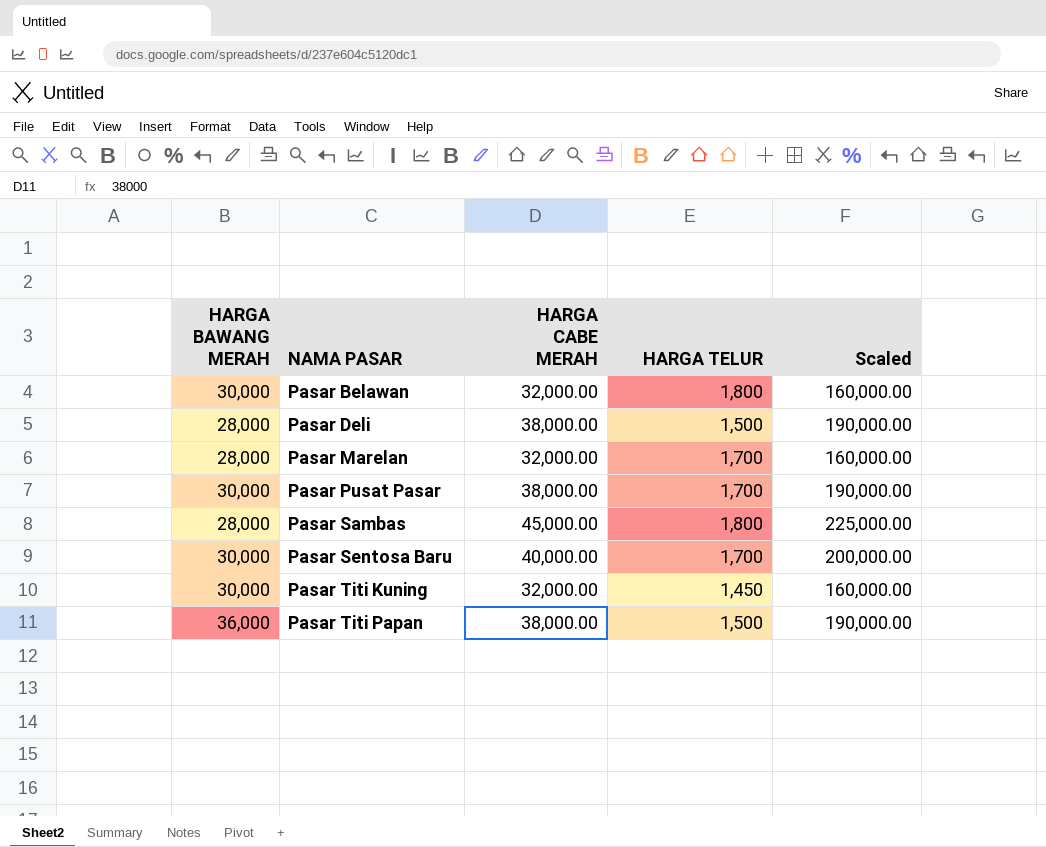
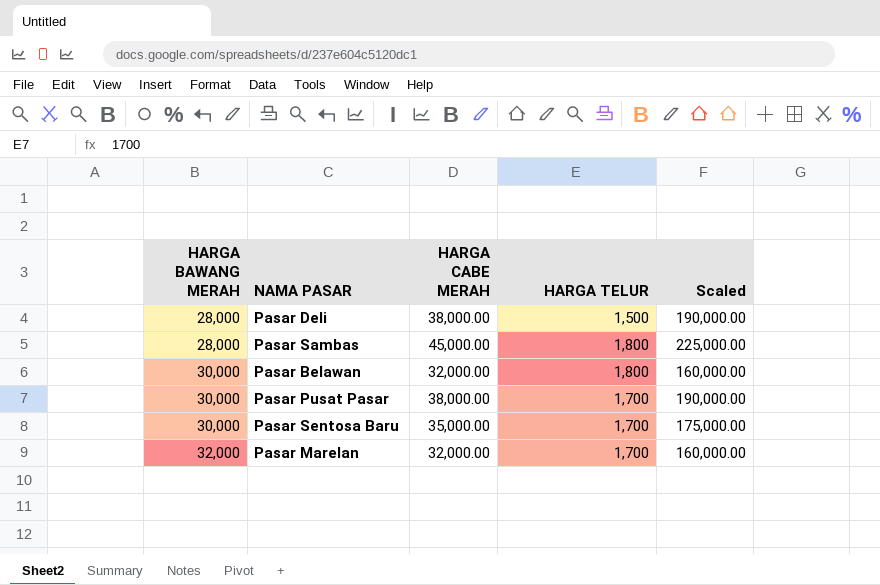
row order: NAMA PASAR ascending -> HARGA BAWANG MERAH ascending
row Pasar Titi Kuning: 30,000 | 32,000.00 | 1,450 | 160,000.00 -> none
row Pasar Titi Papan: 36,000 | 38,000.00 | 1,500 | 190,000.00 -> none
Pasar Sentosa Baru | HARGA CABE MERAH: 40,000.00 -> 35,000.00
Pasar Sentosa Baru | Scaled: 200,000.00 -> 175,000.00
Pasar Marelan | HARGA BAWANG MERAH: 28,000 -> 32,000

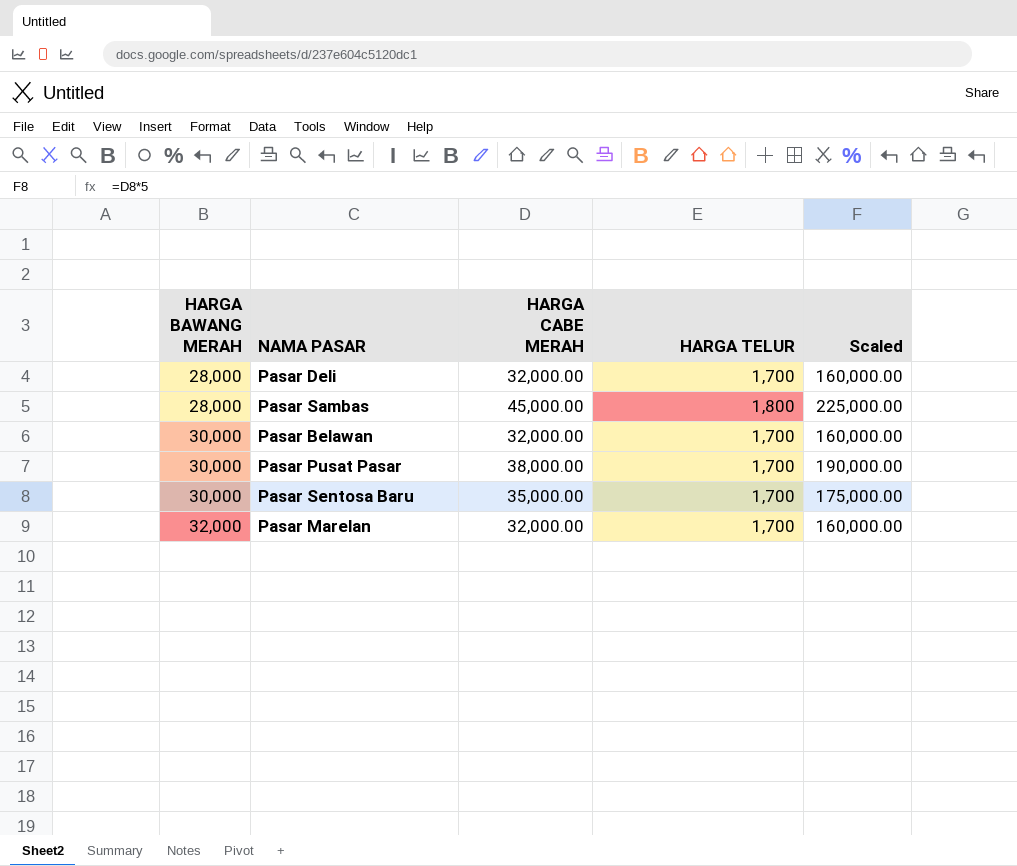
Pasar Deli | HARGA CABE MERAH: 38,000.00 -> 32,000.00
Pasar Deli | HARGA TELUR: 1,500 -> 1,700
Pasar Deli | Scaled: 190,000.00 -> 160,000.00
Pasar Belawan | HARGA TELUR: 1,800 -> 1,700

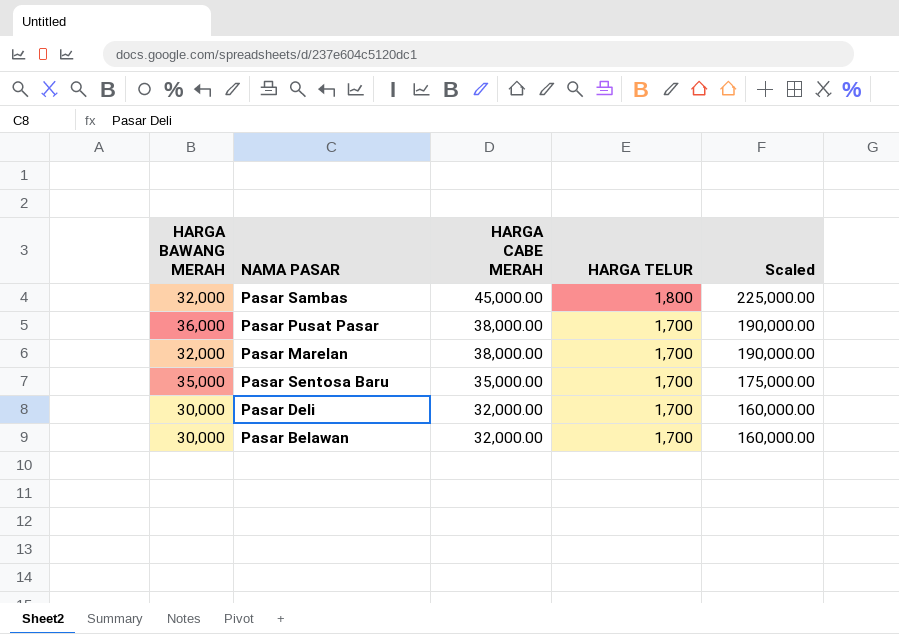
row order: HARGA BAWANG MERAH ascending -> HARGA CABE MERAH descending
Pasar Sambas | HARGA BAWANG MERAH: 28,000 -> 32,000
Pasar Pusat Pasar | HARGA BAWANG MERAH: 30,000 -> 36,000
Pasar Marelan | HARGA CABE MERAH: 32,000.00 -> 38,000.00
Pasar Marelan | Scaled: 160,000.00 -> 190,000.00
Pasar Sentosa Baru | HARGA BAWANG MERAH: 30,000 -> 35,000
Pasar Deli | HARGA BAWANG MERAH: 28,000 -> 30,000

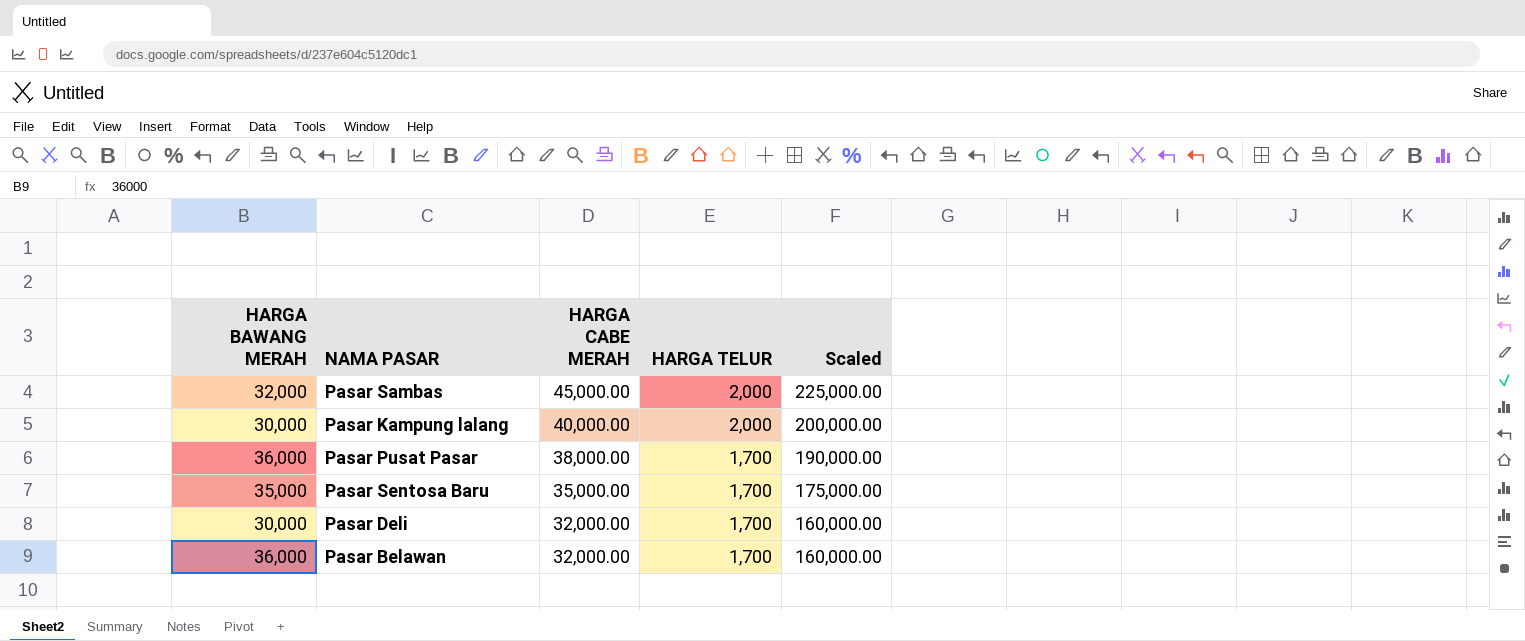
row Pasar Marelan: 32,000 | 38,000.00 | 1,700 | 190,000.00 -> none
Pasar Sambas | HARGA TELUR: 1,800 -> 2,000
row Pasar Kampung lalang: none -> 30,000 | 40,000.00 | 2,000 | 200,000.00
Pasar Belawan | HARGA BAWANG MERAH: 30,000 -> 36,000

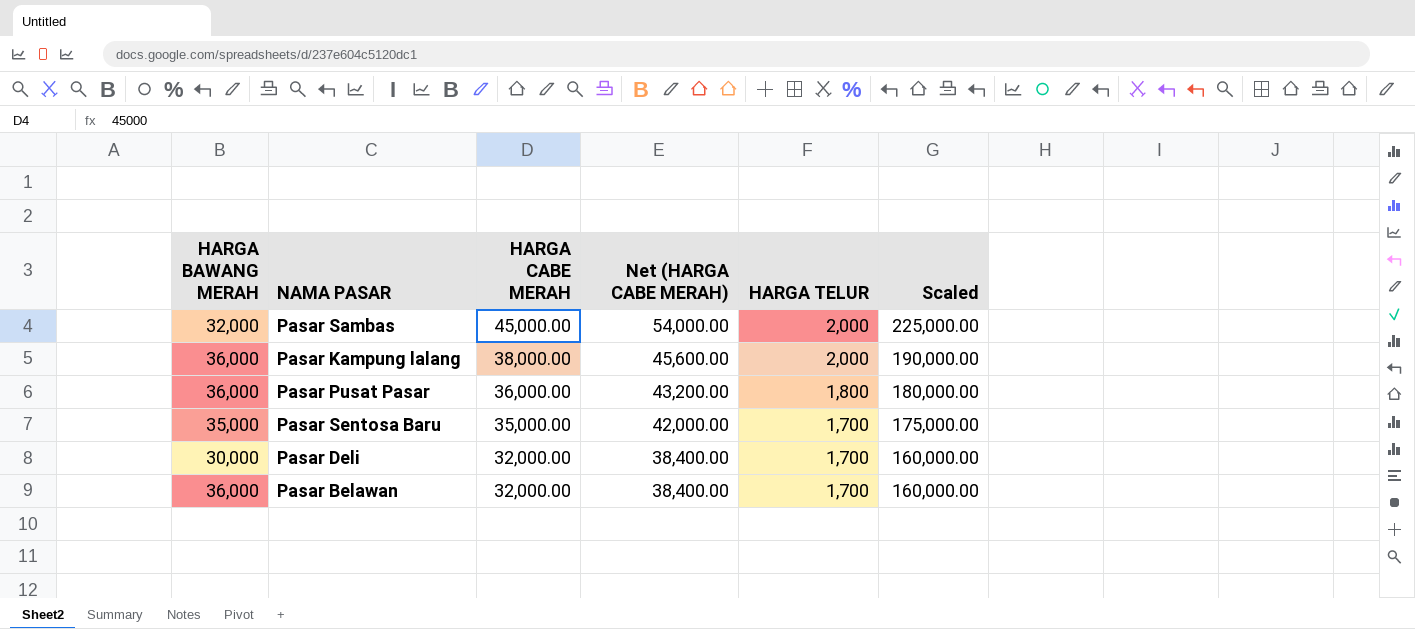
column Net (HARGA CABE MERAH) | formula: none -> [HARGA CABE MERAH] * 1.2
Pasar Kampung lalang | HARGA BAWANG MERAH: 30,000 -> 36,000
Pasar Kampung lalang | HARGA CABE MERAH: 40,000.00 -> 38,000.00
Pasar Kampung lalang | Scaled: 200,000.00 -> 190,000.00
Pasar Pusat Pasar | HARGA CABE MERAH: 38,000.00 -> 36,000.00
Pasar Pusat Pasar | HARGA TELUR: 1,700 -> 1,800
Pasar Pusat Pasar | Scaled: 190,000.00 -> 180,000.00

